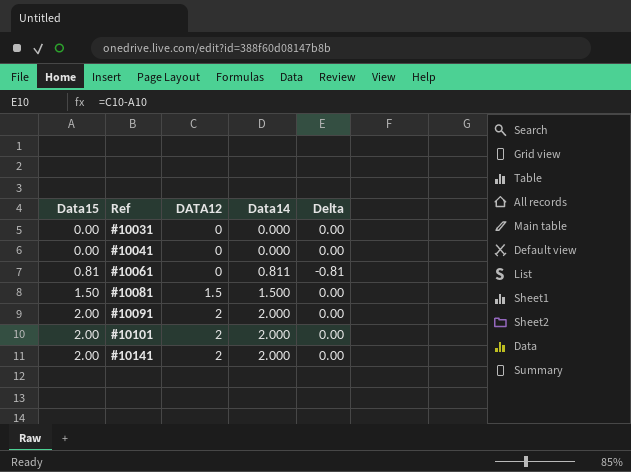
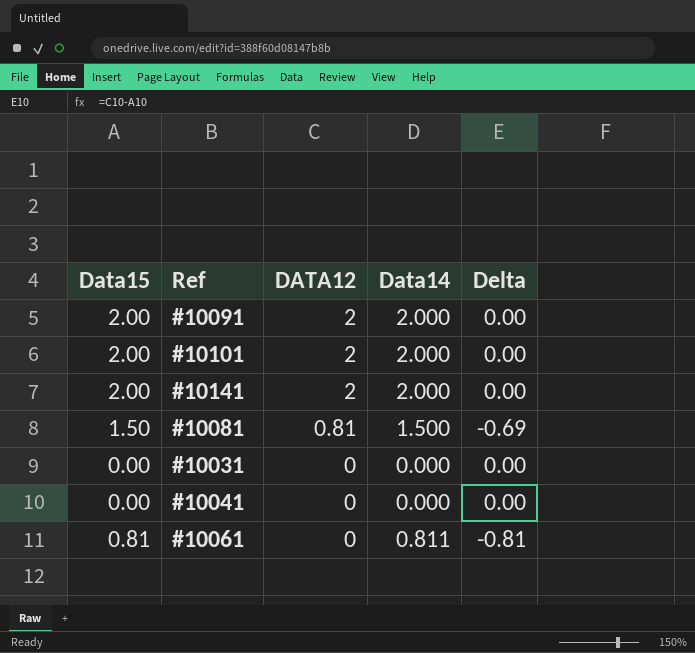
row order: Data15 ascending -> DATA12 descending
#10081 | DATA12: 1.5 -> 0.81
#10081 | Delta: 0.00 -> -0.69

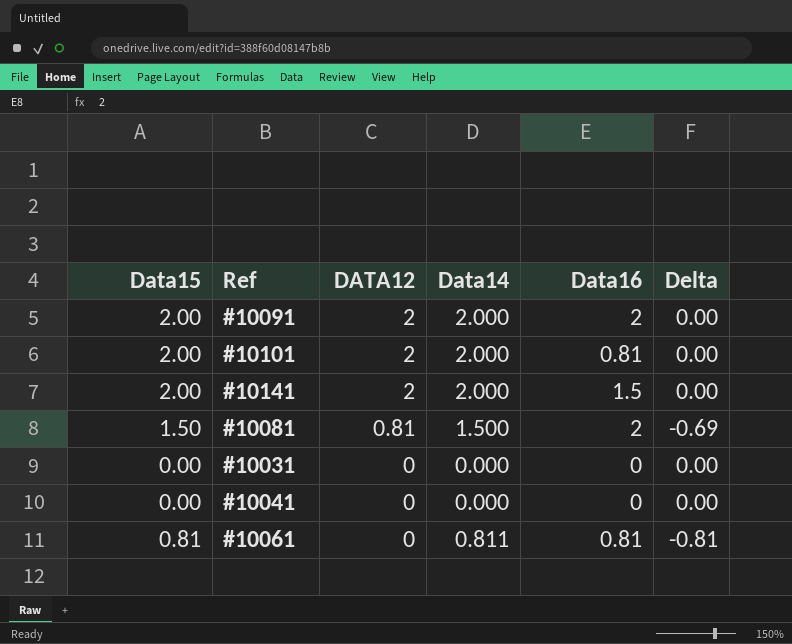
column Data16 | position: none -> 5

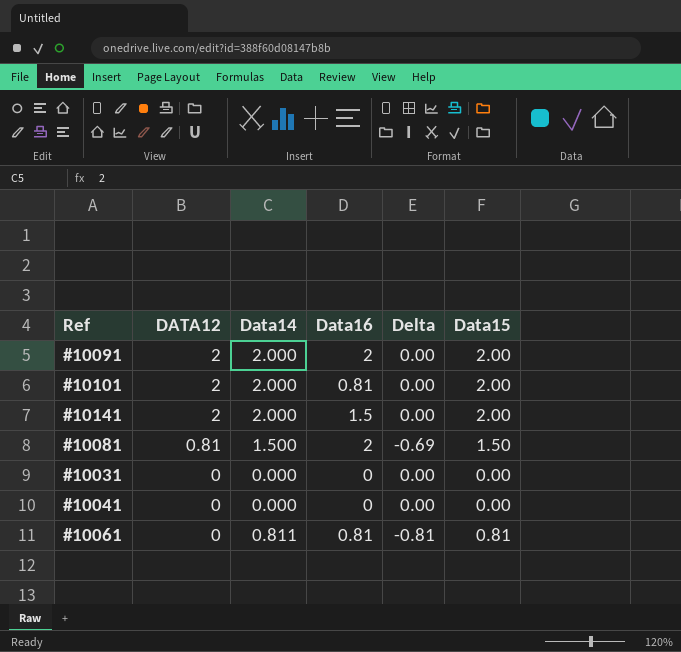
column Data15 | position: 1 -> 6

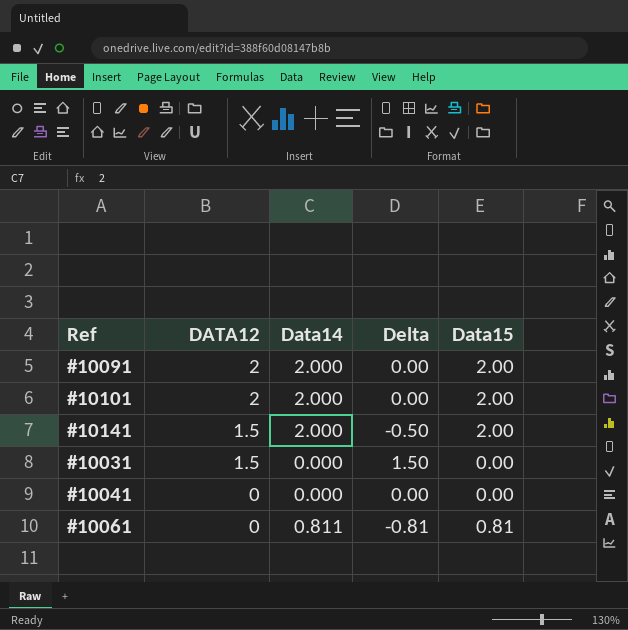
column Data16 | position: 4 -> none
row #10081: 0.81 | 1.500 | 2 | -0.69 | 1.50 -> none
#10141 | DATA12: 2 -> 1.5
#10141 | Delta: 0.00 -> -0.50
#10031 | DATA12: 0 -> 1.5
#10031 | Delta: 0.00 -> 1.50

